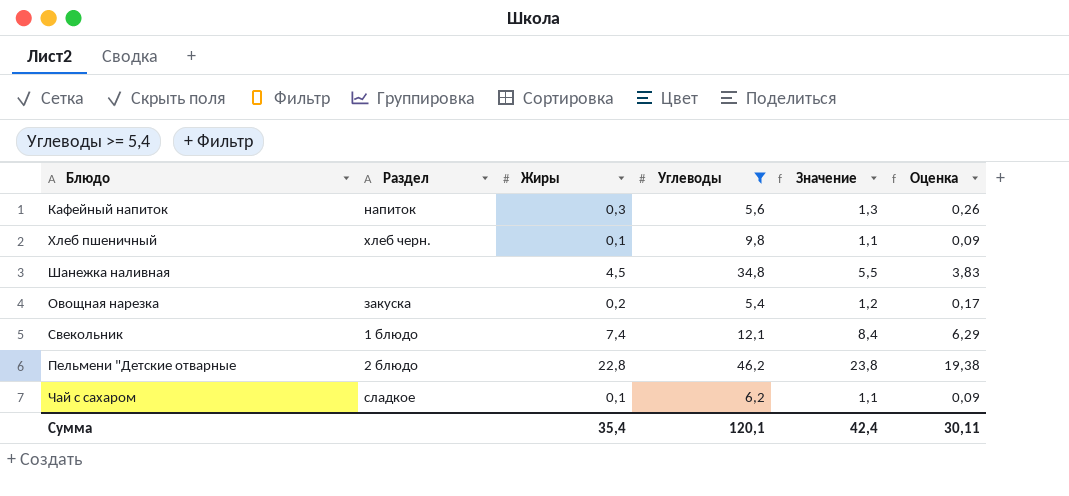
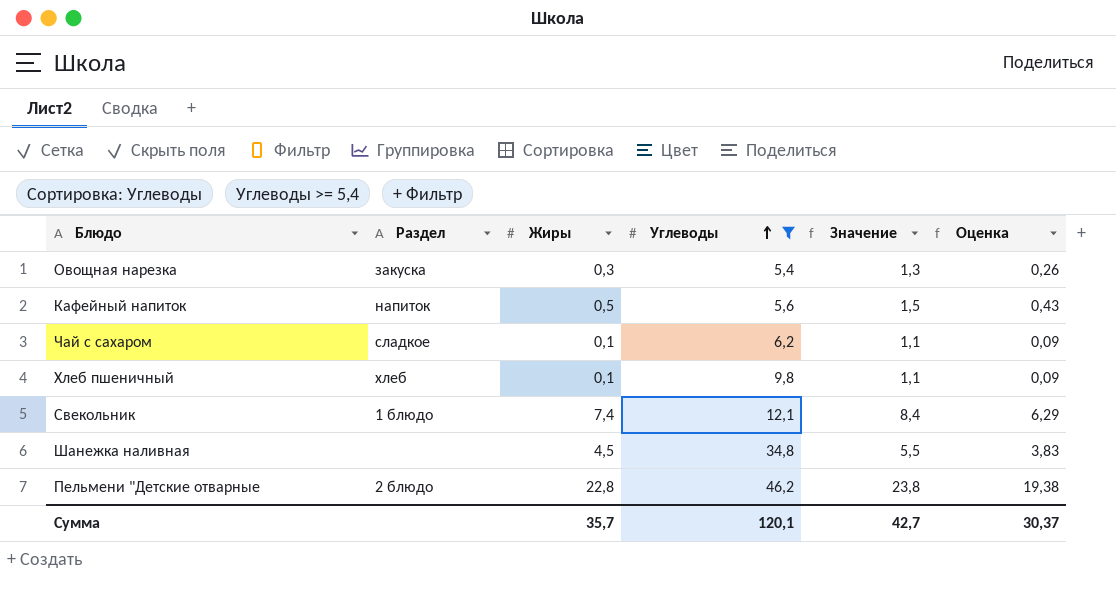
row order: none -> Углеводы ascending
Овощная нарезка | Жиры: 0,2 -> 0,3
Овощная нарезка | Значение: 1,2 -> 1,3
Овощная нарезка | Оценка: 0,17 -> 0,26
Кафейный напиток | Жиры: 0,3 -> 0,5
Кафейный напиток | Значение: 1,3 -> 1,5
Кафейный напиток | Оценка: 0,26 -> 0,43
Хлеб пшеничный | Раздел: хлеб черн. -> хлеб
Сумма | Жиры: 35,4 -> 35,7
Сумма | Значение: 42,4 -> 42,7
Сумма | Оценка: 30,11 -> 30,37

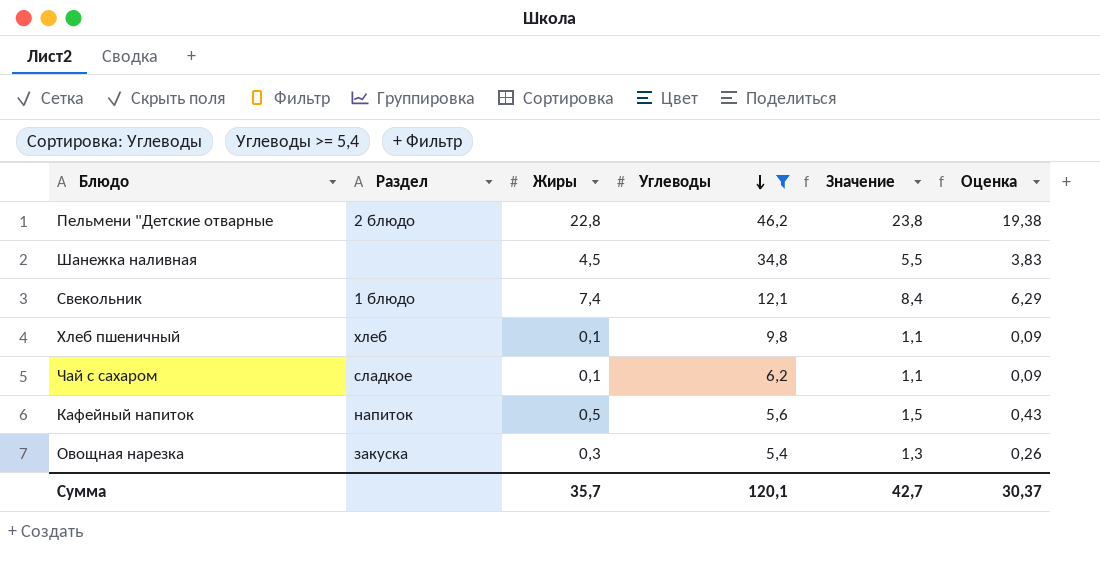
row order: Углеводы ascending -> Углеводы descending

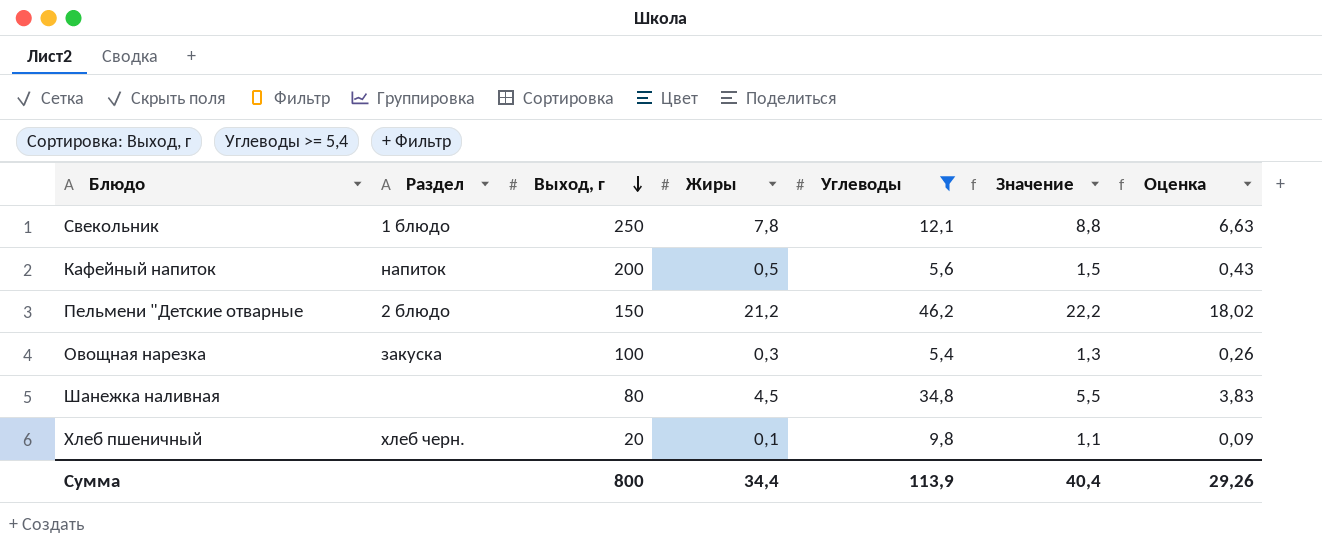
row order: Углеводы descending -> Выход, г descending
column Выход, г | position: none -> 3
row Чай с сахаром: сладкое | 0,1 | 6,2 | 1,1 | 0,09 -> none
Свекольник | Жиры: 7,4 -> 7,8
Свекольник | Значение: 8,4 -> 8,8
Свекольник | Оценка: 6,29 -> 6,63
Пельмени "Детские отварные | Жиры: 22,8 -> 21,2
Пельмени "Детские отварные | Значение: 23,8 -> 22,2
Пельмени "Детские отварные | Оценка: 19,38 -> 18,02
Хлеб пшеничный | Раздел: хлеб -> хлеб черн.
Сумма | Жиры: 35,7 -> 34,4
Сумма | Углеводы: 120,1 -> 113,9
Сумма | Значение: 42,7 -> 40,4
Сумма | Оценка: 30,37 -> 29,26

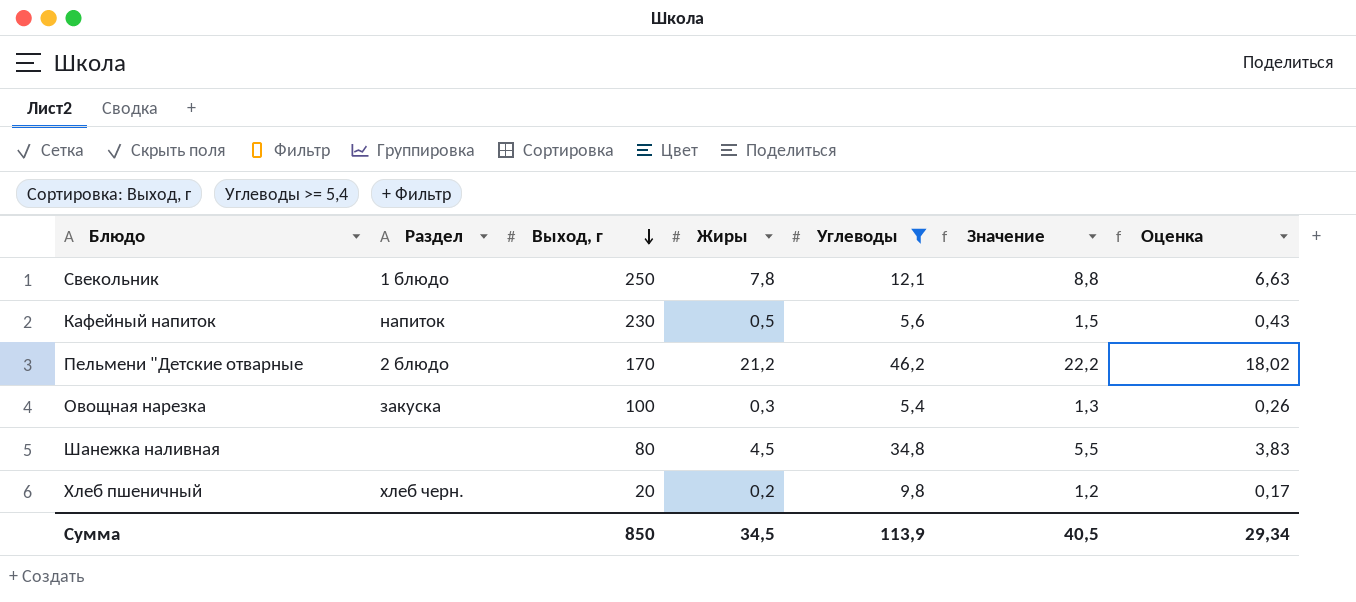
Кафейный напиток | Выход, г: 200 -> 230
Пельмени "Детские отварные | Выход, г: 150 -> 170
Хлеб пшеничный | Жиры: 0,1 -> 0,2
Хлеб пшеничный | Значение: 1,1 -> 1,2
Хлеб пшеничный | Оценка: 0,09 -> 0,17
Сумма | Выход, г: 800 -> 850
Сумма | Жиры: 34,4 -> 34,5
Сумма | Значение: 40,4 -> 40,5
Сумма | Оценка: 29,26 -> 29,34

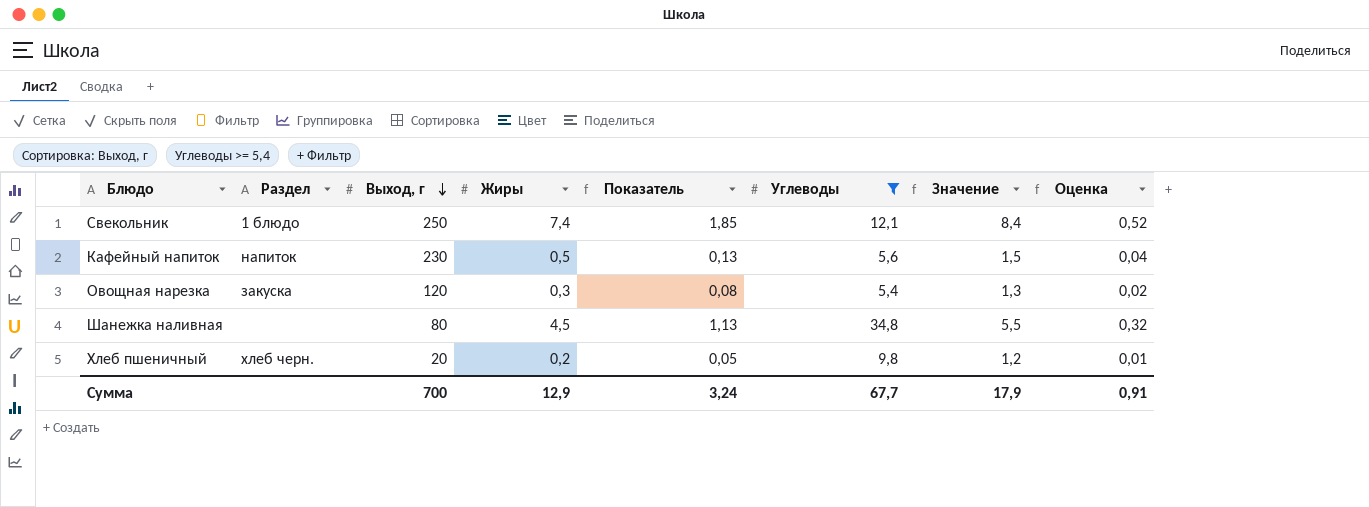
column Показатель | formula: none -> [Жиры] * 0,25
column Оценка | formula: [Жиры] * 0,85 -> [Жиры] * 0,07
row Пельмени "Детские отварные: 2 блюдо | 170 | 21,2 | 46,2 | 22,2 | 18,02 -> none
Свекольник | Жиры: 7,8 -> 7,4
Свекольник | Значение: 8,8 -> 8,4
Овощная нарезка | Выход, г: 100 -> 120
Сумма | Выход, г: 850 -> 700
Сумма | Жиры: 34,5 -> 12,9
Сумма | Углеводы: 113,9 -> 67,7
Сумма | Значение: 40,5 -> 17,9
Сумма | Оценка: 29,34 -> 0,91

